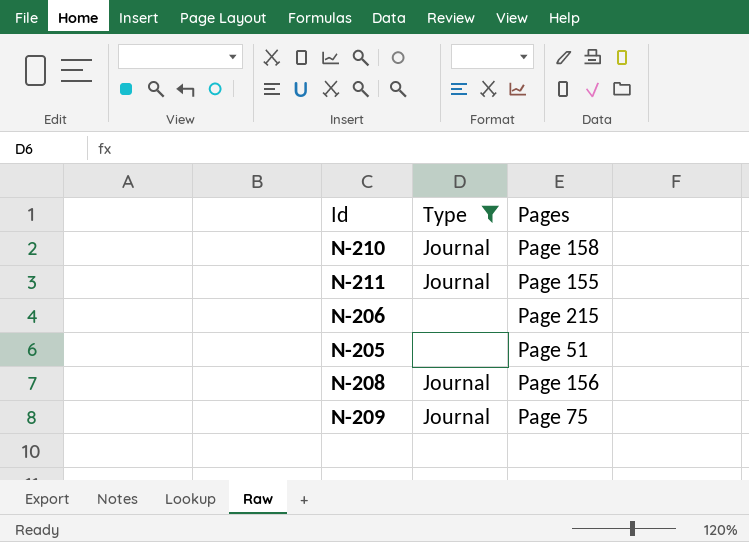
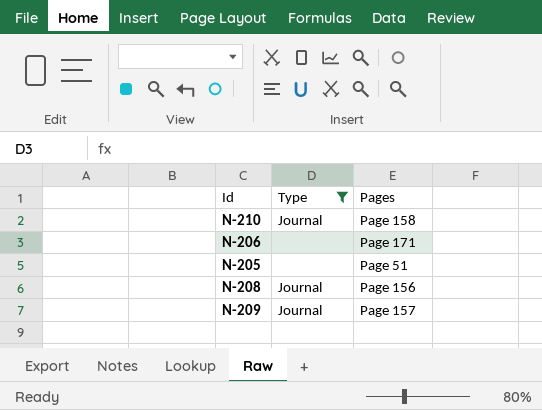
row N-211: Journal | Page 155 -> none
N-206 | Pages: Page 215 -> Page 171
N-209 | Pages: Page 75 -> Page 157

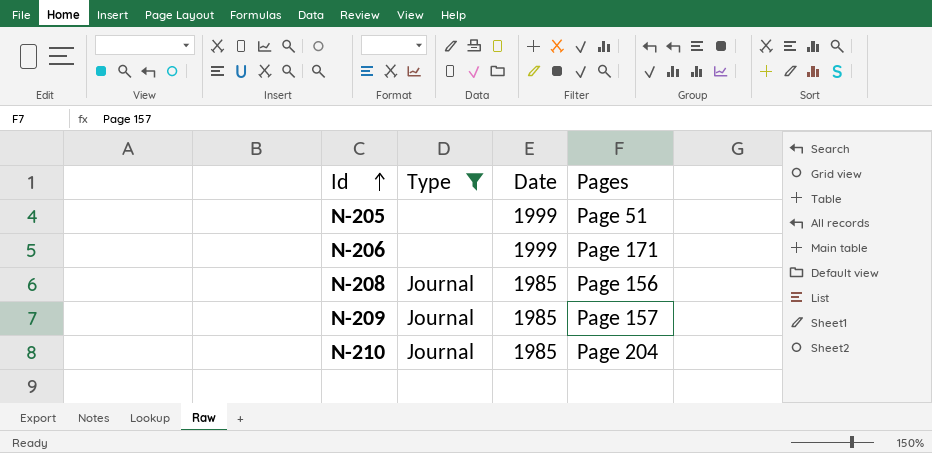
row order: none -> Id ascending
column Date | position: none -> 3
N-210 | Pages: Page 158 -> Page 204

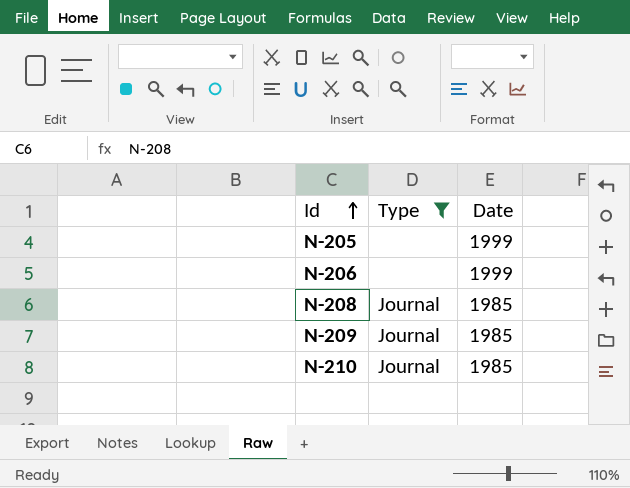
column Pages | position: 4 -> none

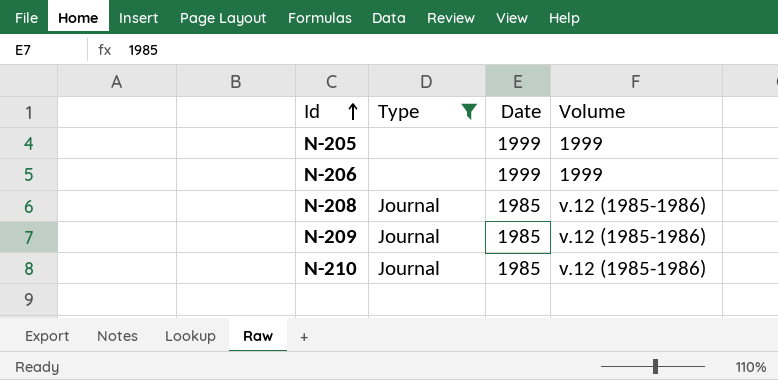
column Volume | position: none -> 4

